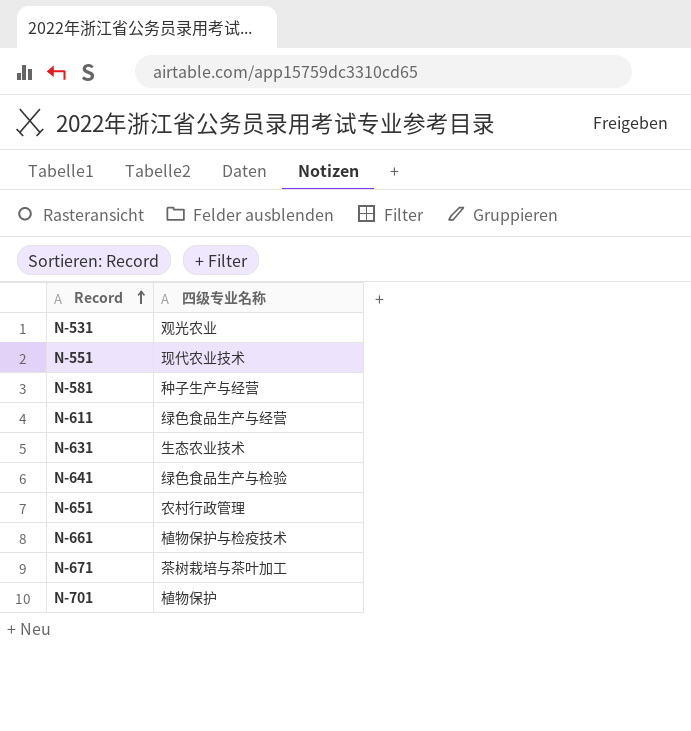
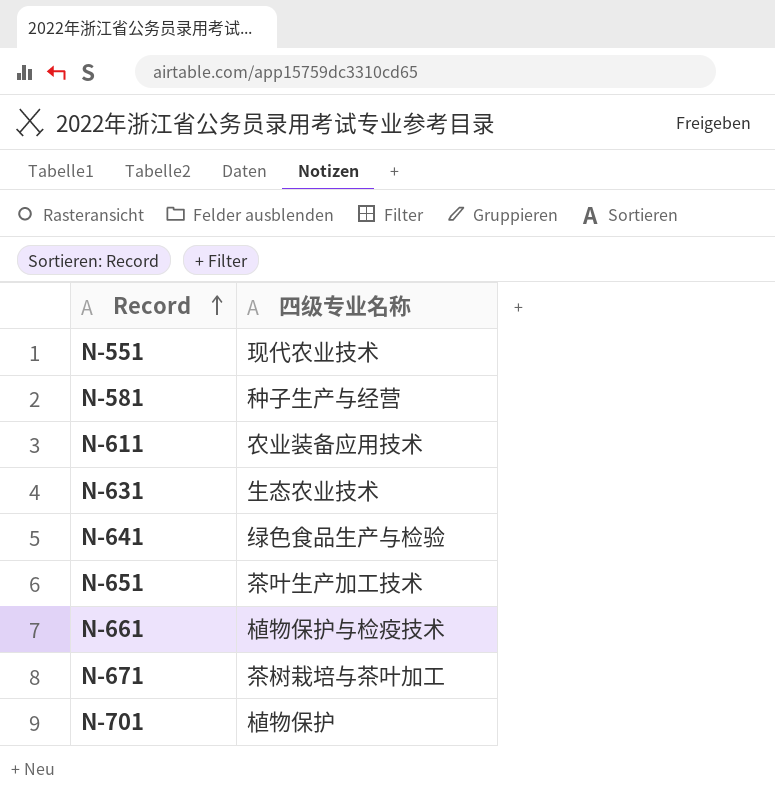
row N-531: 观光农业 -> none
N-611 | 四级专业名称: 绿色食品生产与经营 -> 农业装备应用技术
N-651 | 四级专业名称: 农村行政管理 -> 茶叶生产加工技术

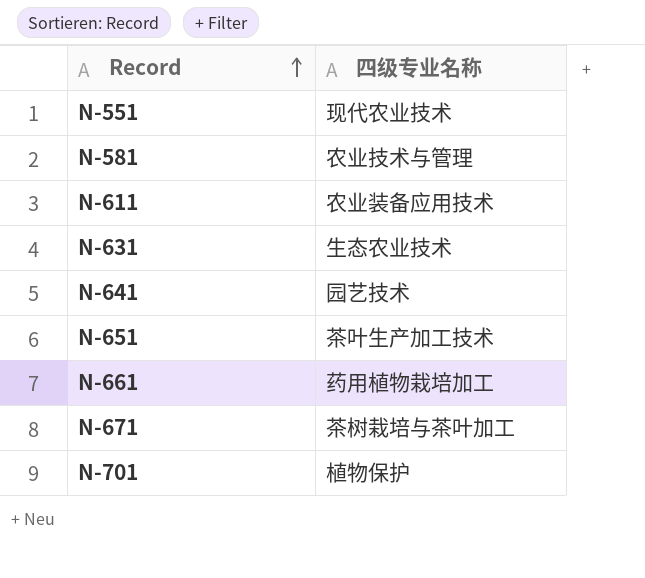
N-581 | 四级专业名称: 种子生产与经营 -> 农业技术与管理
N-641 | 四级专业名称: 绿色食品生产与检验 -> 园艺技术
N-661 | 四级专业名称: 植物保护与检疫技术 -> 药用植物栽培加工

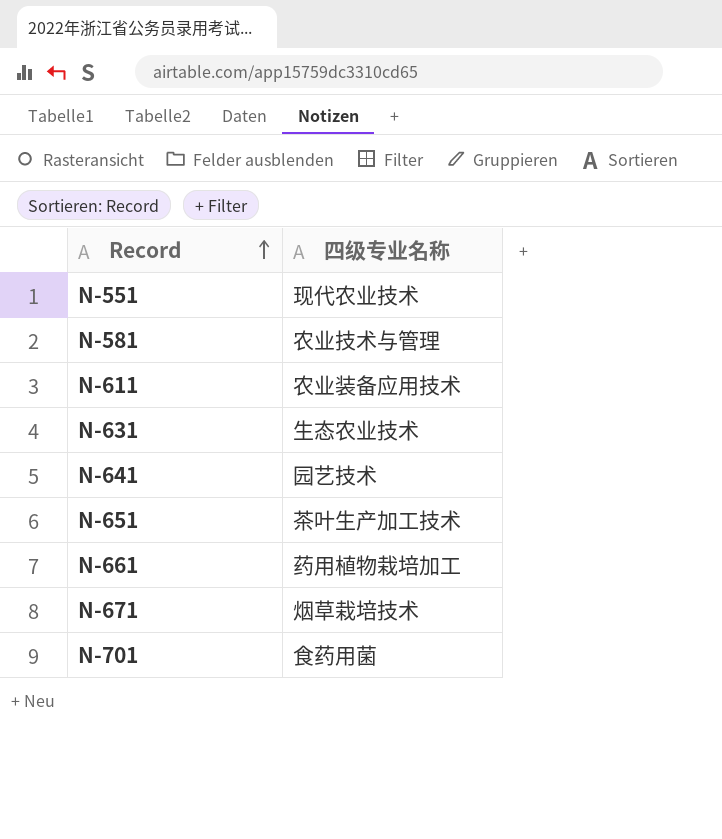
N-671 | 四级专业名称: 茶树栽培与茶叶加工 -> 烟草栽培技术
N-701 | 四级专业名称: 植物保护 -> 食药用菌

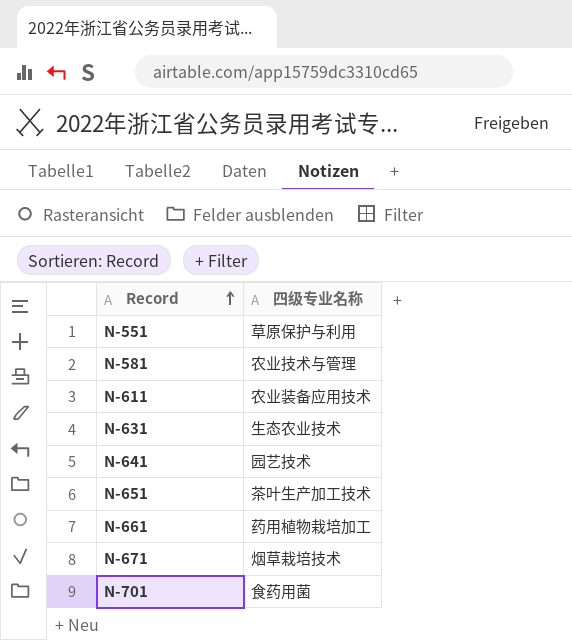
N-551 | 四级专业名称: 现代农业技术 -> 草原保护与利用

